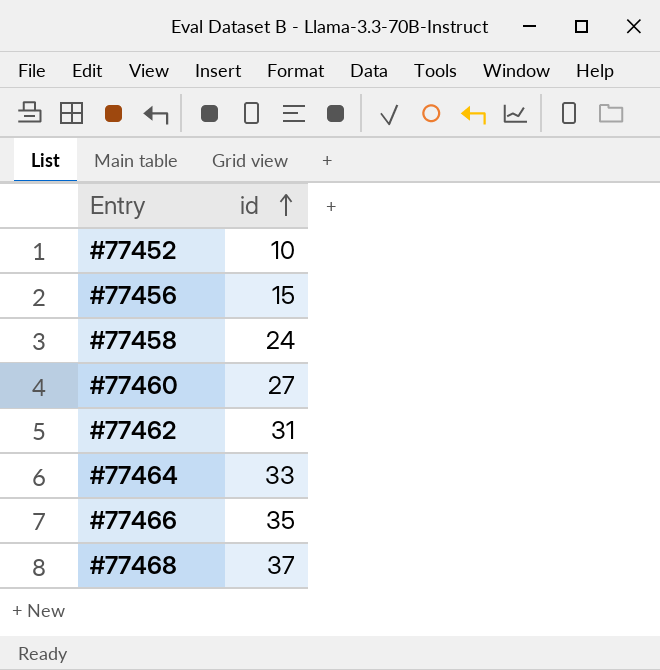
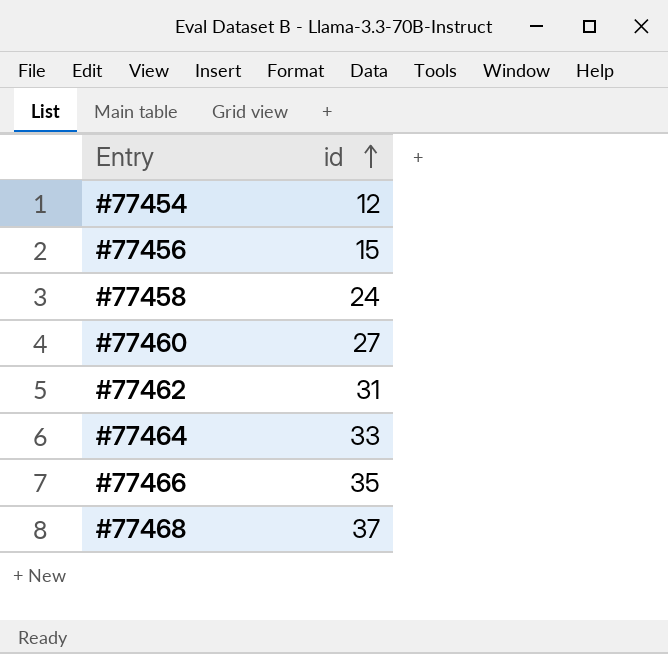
row #77452: 10 -> none
row #77454: none -> 12

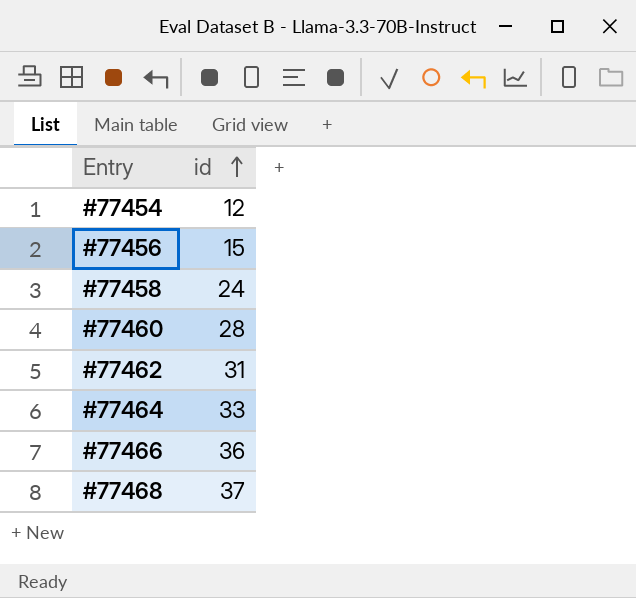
#77460 | id: 27 -> 28
#77466 | id: 35 -> 36

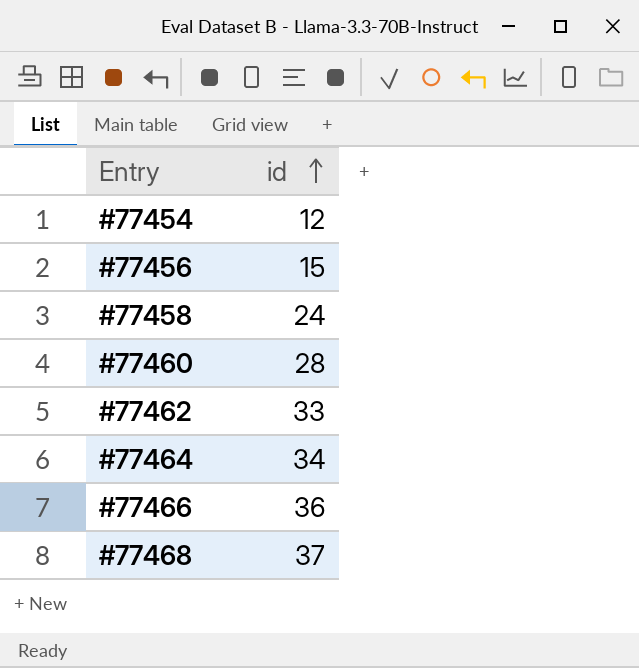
#77462 | id: 31 -> 33
#77464 | id: 33 -> 34

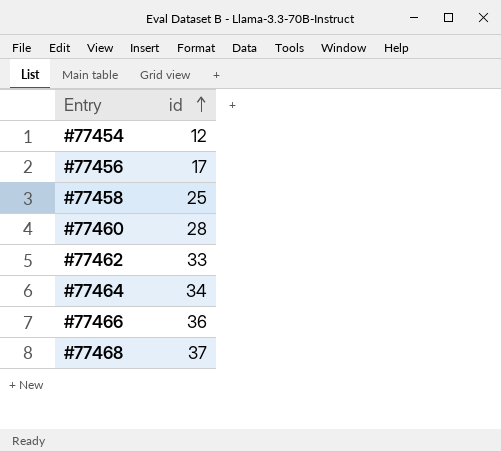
#77456 | id: 15 -> 17
#77458 | id: 24 -> 25

